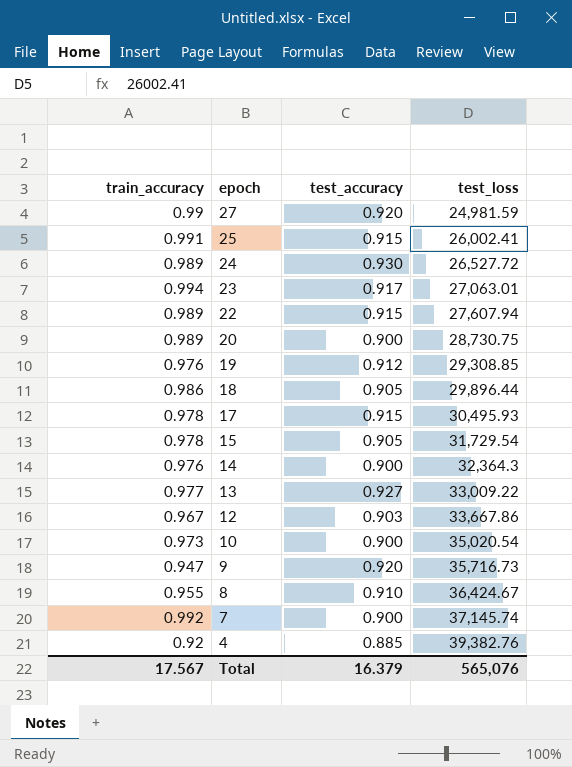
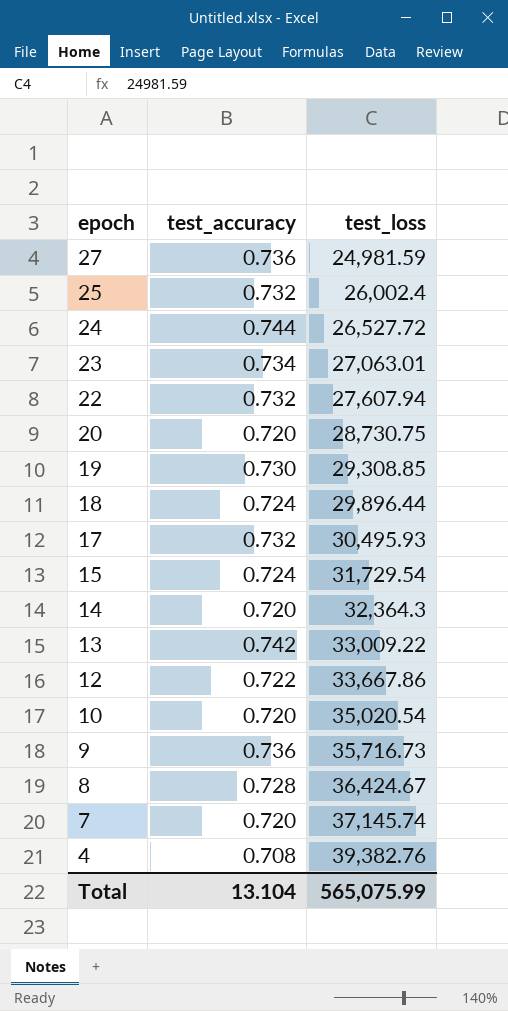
column train_accuracy | position: 1 -> none
27 | test_accuracy: 0.920 -> 0.736
25 | test_accuracy: 0.915 -> 0.732
25 | test_loss: 26,002.41 -> 26,002.4
24 | test_accuracy: 0.930 -> 0.744
23 | test_accuracy: 0.917 -> 0.734
22 | test_accuracy: 0.915 -> 0.732
20 | test_accuracy: 0.900 -> 0.720
19 | test_accuracy: 0.912 -> 0.730
18 | test_accuracy: 0.905 -> 0.724
17 | test_accuracy: 0.915 -> 0.732
15 | test_accuracy: 0.905 -> 0.724
14 | test_accuracy: 0.900 -> 0.720
13 | test_accuracy: 0.927 -> 0.742
12 | test_accuracy: 0.903 -> 0.722
10 | test_accuracy: 0.900 -> 0.720
9 | test_accuracy: 0.920 -> 0.736
8 | test_accuracy: 0.910 -> 0.728
7 | test_accuracy: 0.900 -> 0.720
4 | test_accuracy: 0.885 -> 0.708
Total | test_accuracy: 16.379 -> 13.104
Total | test_loss: 565,076 -> 565,075.99

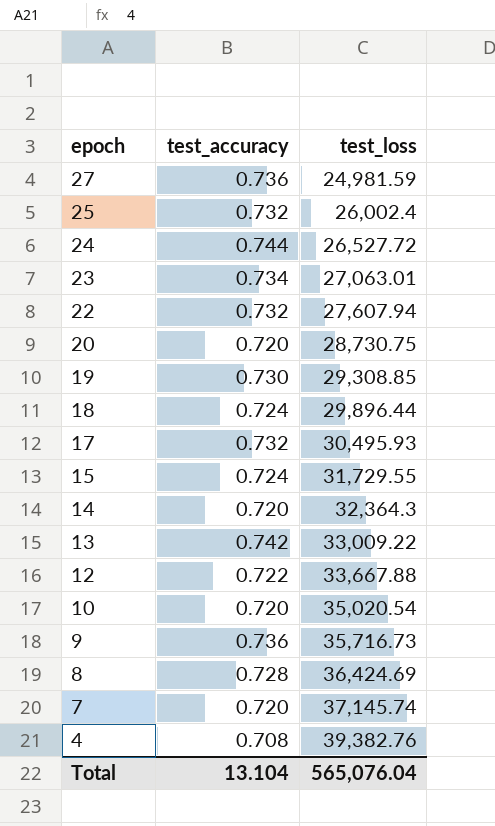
15 | test_loss: 31,729.54 -> 31,729.55
12 | test_loss: 33,667.86 -> 33,667.88
8 | test_loss: 36,424.67 -> 36,424.69
Total | test_loss: 565,075.99 -> 565,076.04

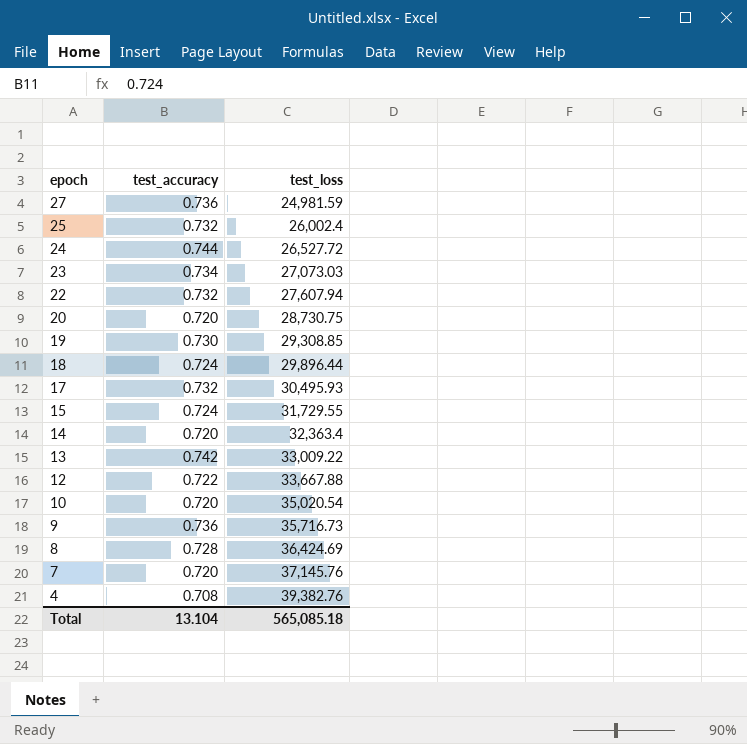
23 | test_loss: 27,063.01 -> 27,073.03
14 | test_loss: 32,364.3 -> 32,363.4
7 | test_loss: 37,145.74 -> 37,145.76
Total | test_loss: 565,076.04 -> 565,085.18

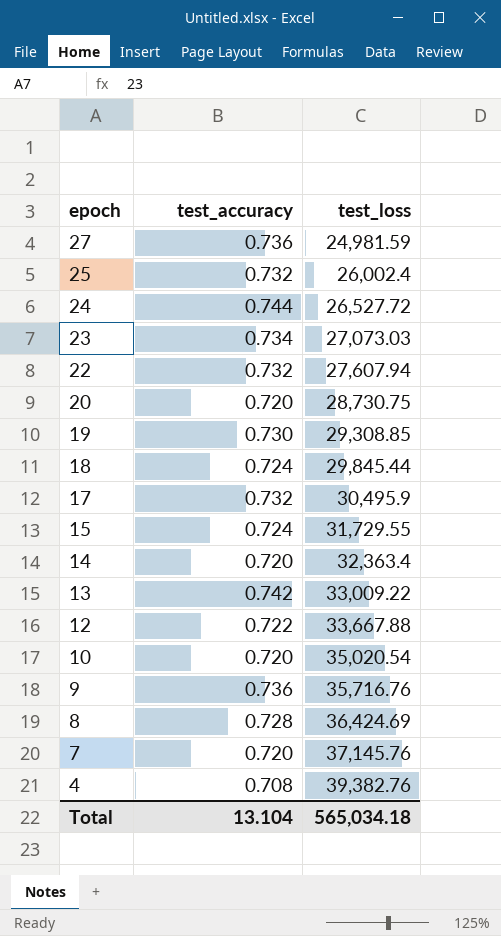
18 | test_loss: 29,896.44 -> 29,845.44
17 | test_loss: 30,495.93 -> 30,495.9
9 | test_loss: 35,716.73 -> 35,716.76
Total | test_loss: 565,085.18 -> 565,034.18

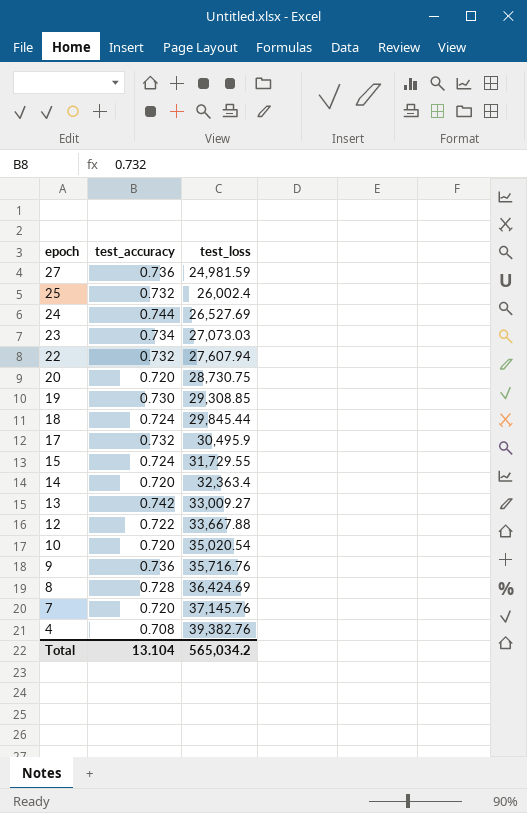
24 | test_loss: 26,527.72 -> 26,527.69
13 | test_loss: 33,009.22 -> 33,009.27
Total | test_loss: 565,034.18 -> 565,034.2

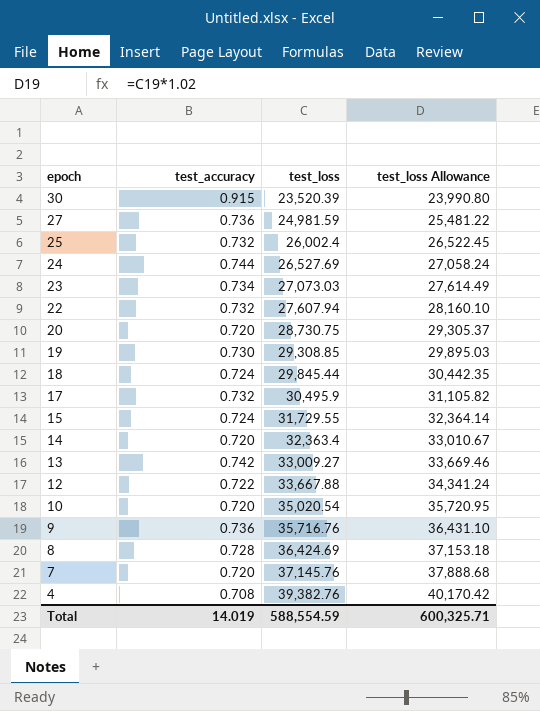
column test_loss Allowance | formula: none -> [test_loss] * 1.02
row 30: none -> 0.915 | 23,520.39 | 23,990.80
Total | test_accuracy: 13.104 -> 14.019
Total | test_loss: 565,034.2 -> 588,554.59

